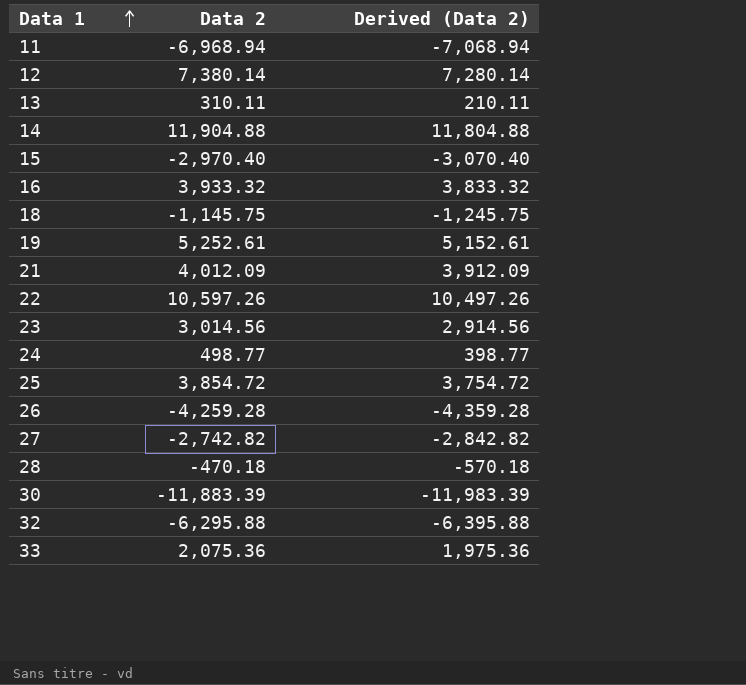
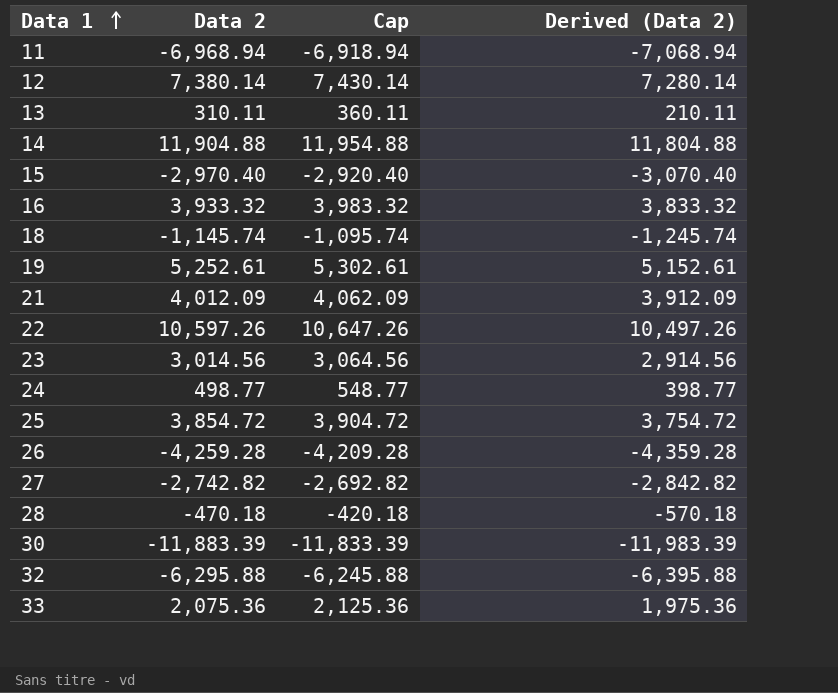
column Cap | formula: none -> [Data 2] + 50
18 | Data 2: -1,145.75 -> -1,145.74
18 | Derived (Data 2): -1,245.75 -> -1,245.74

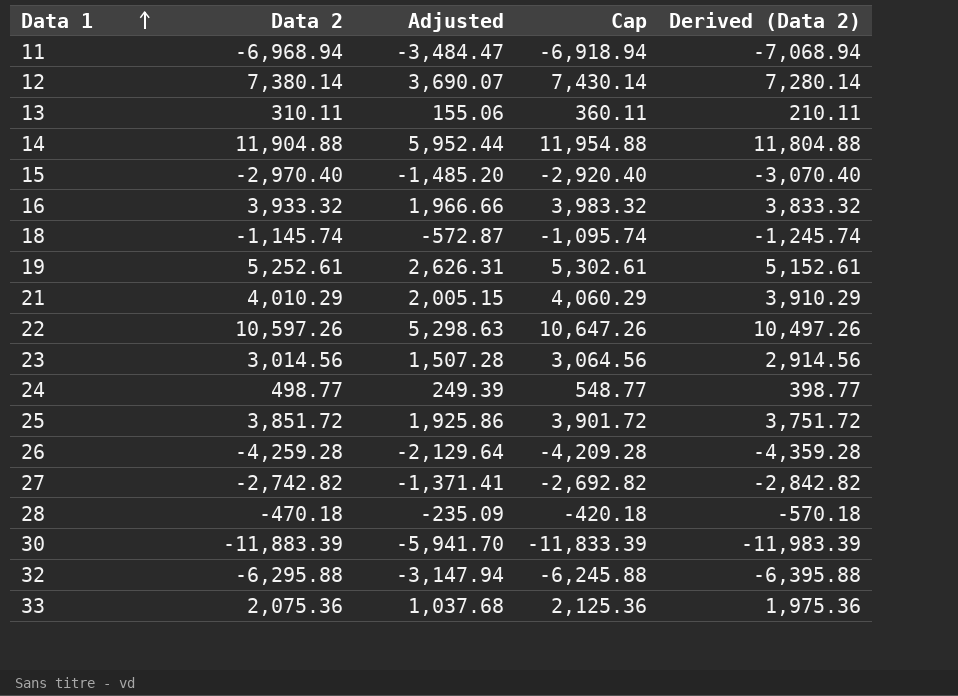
column Adjusted | formula: none -> [Data 2] * 0.5
21 | Data 2: 4,012.09 -> 4,010.29
21 | Cap: 4,062.09 -> 4,060.29
21 | Derived (Data 2): 3,912.09 -> 3,910.29
25 | Data 2: 3,854.72 -> 3,851.72
25 | Cap: 3,904.72 -> 3,901.72
25 | Derived (Data 2): 3,754.72 -> 3,751.72

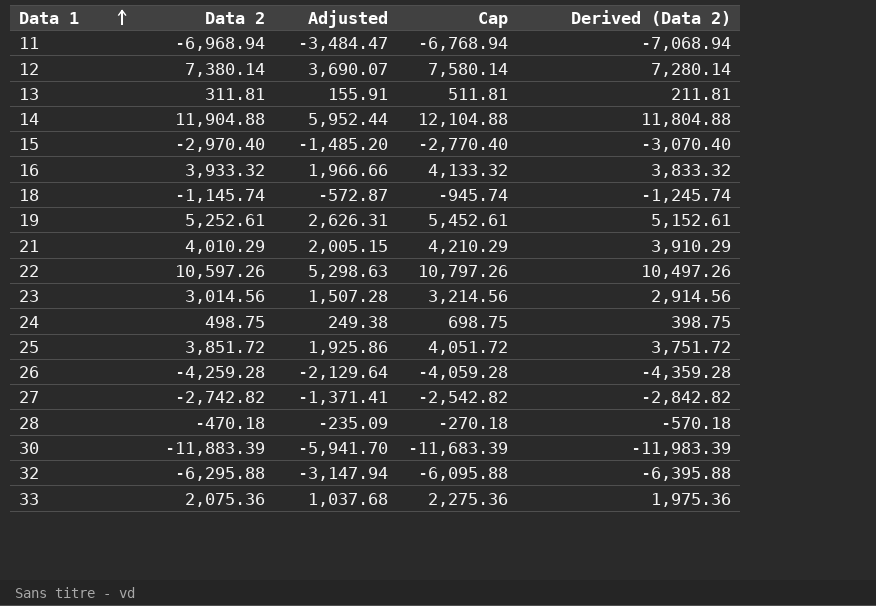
column Cap | formula: [Data 2] + 50 -> [Data 2] + 200
13 | Data 2: 310.11 -> 311.81
13 | Adjusted: 155.06 -> 155.91
13 | Derived (Data 2): 210.11 -> 211.81
24 | Data 2: 498.77 -> 498.75
24 | Adjusted: 249.39 -> 249.38
24 | Derived (Data 2): 398.77 -> 398.75

